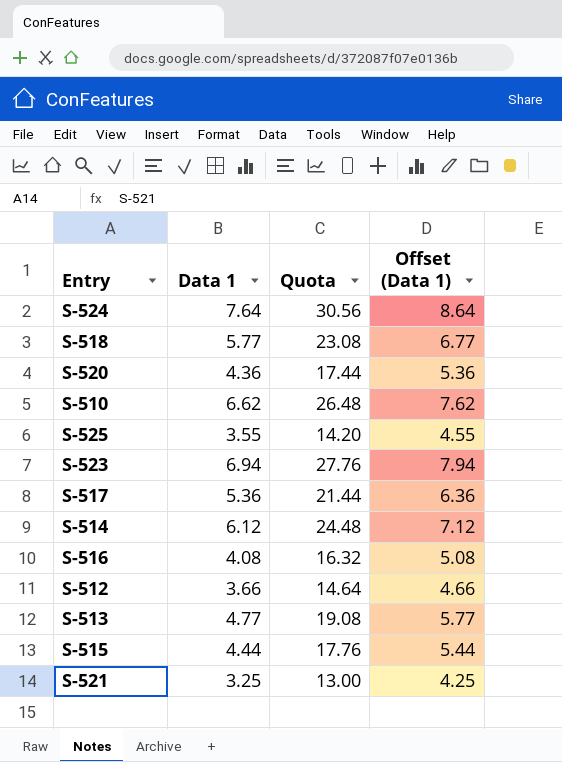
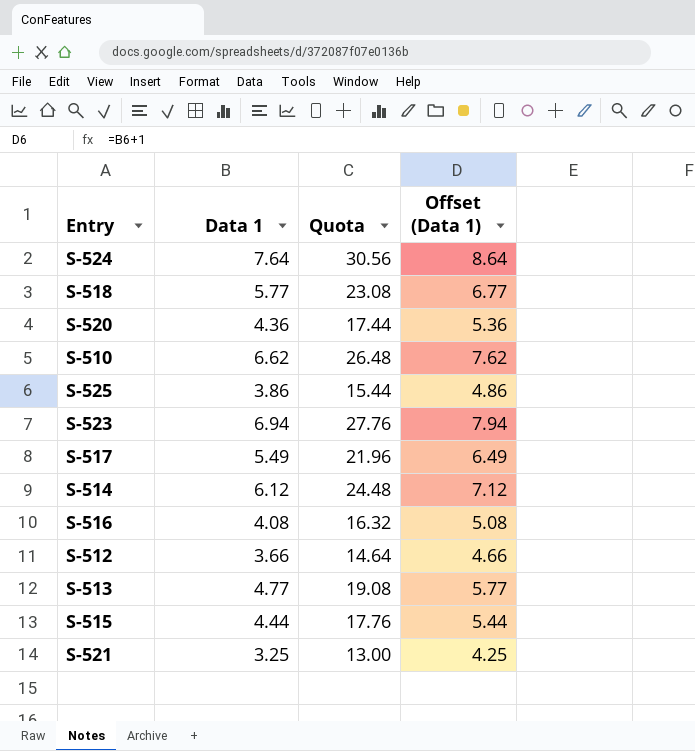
S-525 | Data 1: 3.55 -> 3.86
S-525 | Quota: 14.20 -> 15.44
S-525 | Offset (Data 1): 4.55 -> 4.86
S-517 | Data 1: 5.36 -> 5.49
S-517 | Quota: 21.44 -> 21.96
S-517 | Offset (Data 1): 6.36 -> 6.49

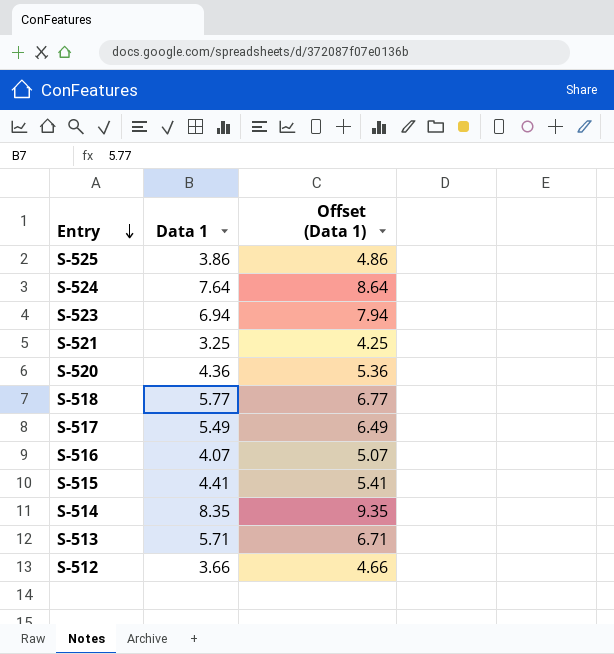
row order: none -> Entry descending
column Quota | formula: [Data 1] * 4 -> none
row S-510: 6.62 | 26.48 | 7.62 -> none
S-516 | Data 1: 4.08 -> 4.07
S-516 | Offset (Data 1): 5.08 -> 5.07
S-515 | Data 1: 4.44 -> 4.41
S-515 | Offset (Data 1): 5.44 -> 5.41
S-514 | Data 1: 6.12 -> 8.35
S-514 | Offset (Data 1): 7.12 -> 9.35
S-513 | Data 1: 4.77 -> 5.71
S-513 | Offset (Data 1): 5.77 -> 6.71

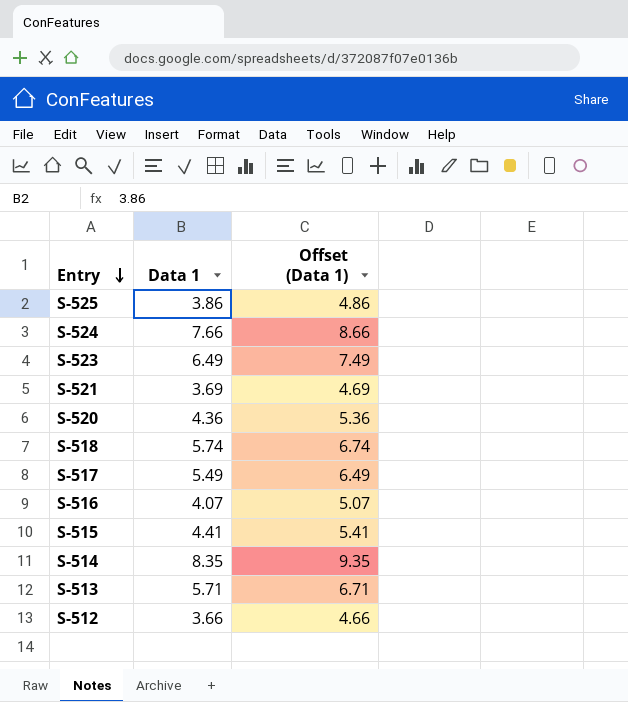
S-524 | Data 1: 7.64 -> 7.66
S-524 | Offset (Data 1): 8.64 -> 8.66
S-523 | Data 1: 6.94 -> 6.49
S-523 | Offset (Data 1): 7.94 -> 7.49
S-521 | Data 1: 3.25 -> 3.69
S-521 | Offset (Data 1): 4.25 -> 4.69
S-518 | Data 1: 5.77 -> 5.74
S-518 | Offset (Data 1): 6.77 -> 6.74

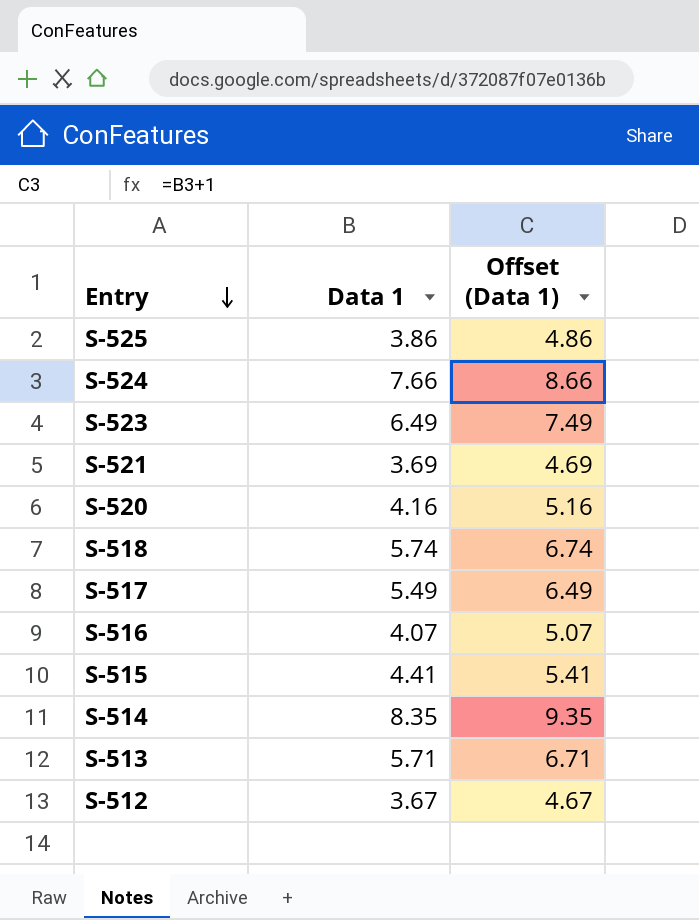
S-520 | Data 1: 4.36 -> 4.16
S-520 | Offset (Data 1): 5.36 -> 5.16
S-512 | Data 1: 3.66 -> 3.67
S-512 | Offset (Data 1): 4.66 -> 4.67

